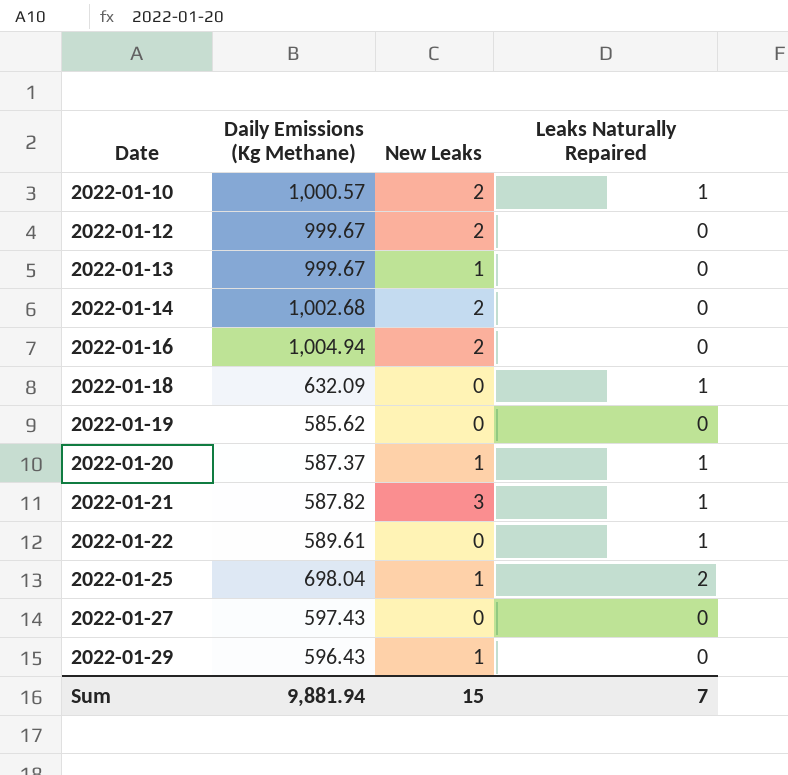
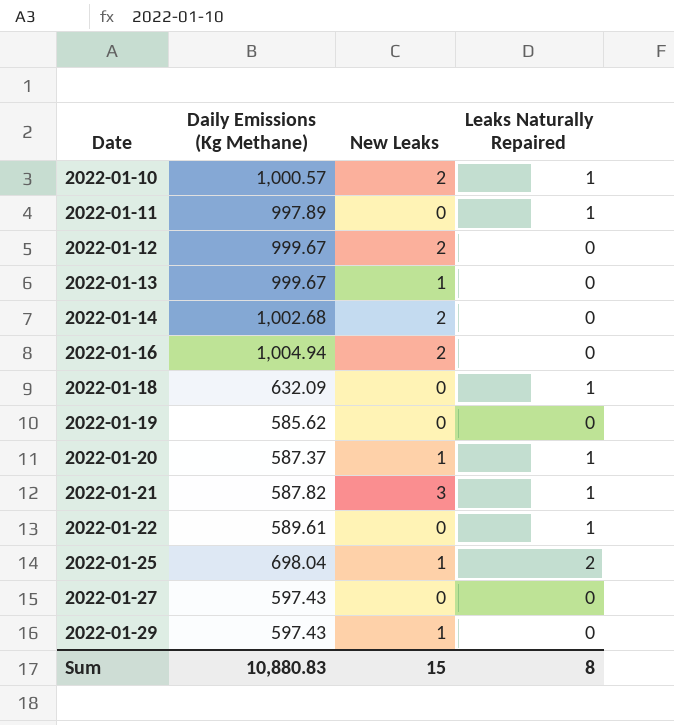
row 2022-01-11: none -> 997.89 | 0 | 1
2022-01-29 | Daily Emissions (Kg Methane): 596.43 -> 597.43
Sum | Daily Emissions (Kg Methane): 9,881.94 -> 10,880.83
Sum | Leaks Naturally Repaired: 7 -> 8

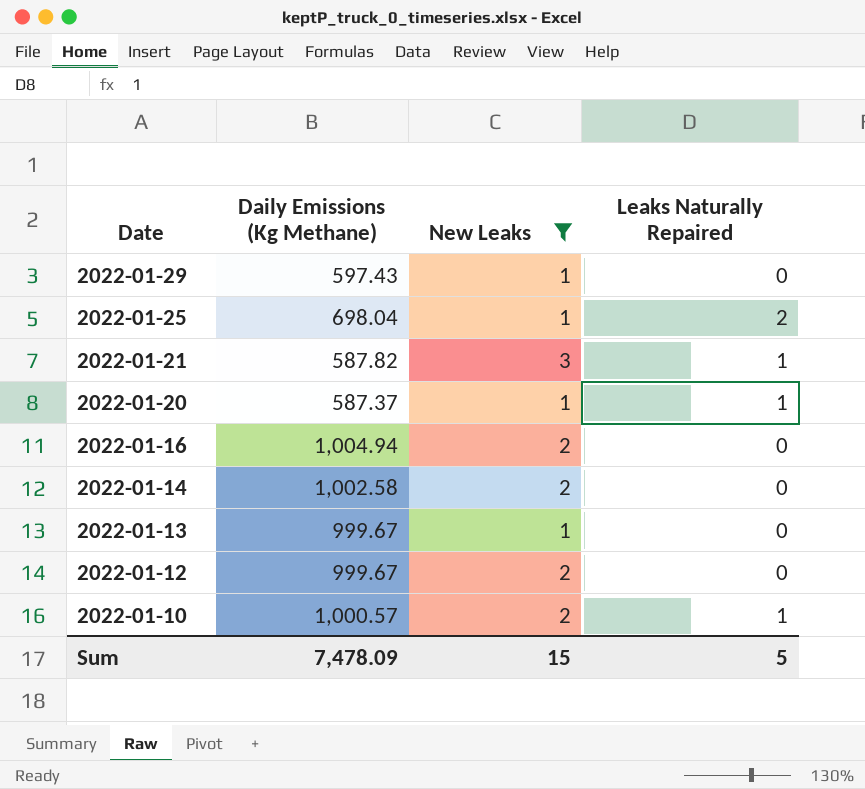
filter: none -> New Leaks != 0
row order: Date ascending -> Date descending
2022-01-14 | Daily Emissions (Kg Methane): 1,002.68 -> 1,002.58
Sum | Daily Emissions (Kg Methane): 10,880.83 -> 7,478.09
Sum | Leaks Naturally Repaired: 8 -> 5

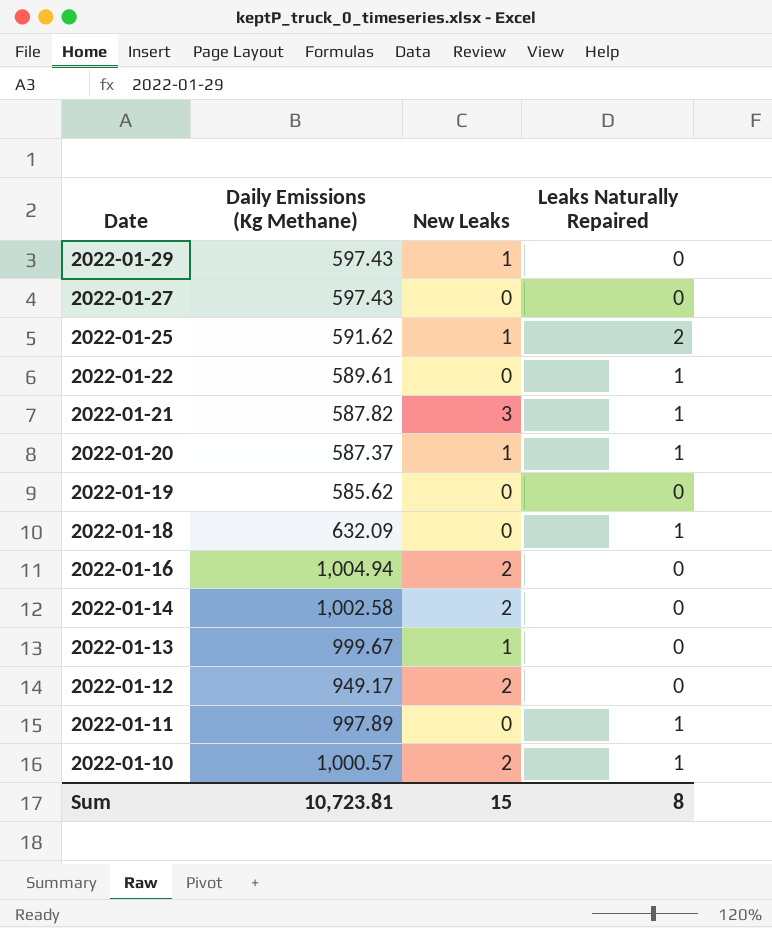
filter: New Leaks != 0 -> none
2022-01-25 | Daily Emissions (Kg Methane): 698.04 -> 591.62
2022-01-12 | Daily Emissions (Kg Methane): 999.67 -> 949.17
Sum | Daily Emissions (Kg Methane): 7,478.09 -> 10,723.81
Sum | Leaks Naturally Repaired: 5 -> 8

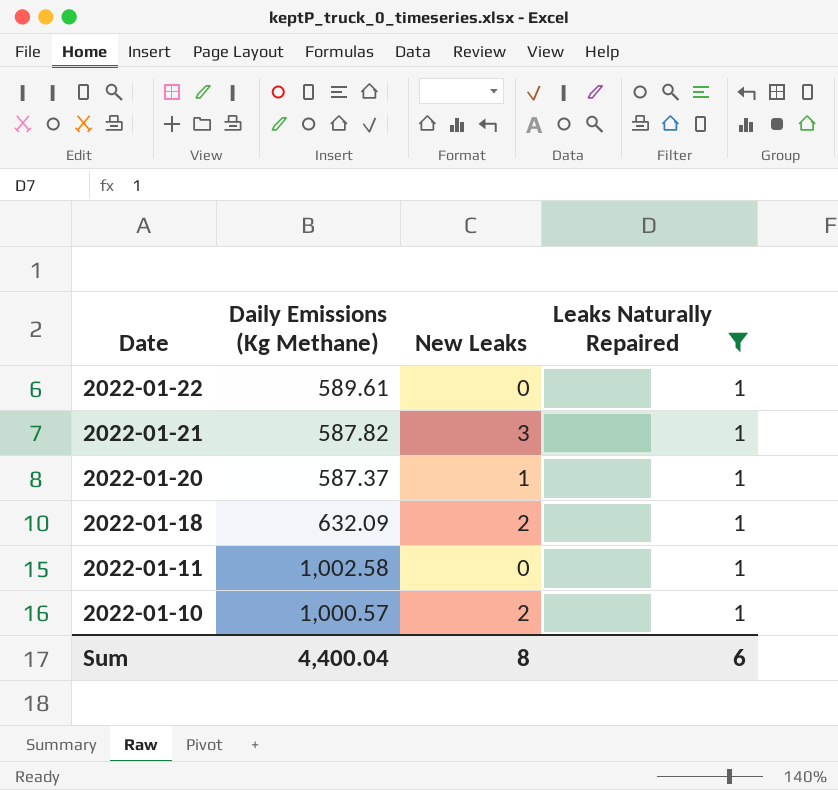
filter: none -> Leaks Naturally Repaired = 1
2022-01-18 | New Leaks: 0 -> 2
2022-01-11 | Daily Emissions (Kg Methane): 997.89 -> 1,002.58
Sum | Daily Emissions (Kg Methane): 10,723.81 -> 4,400.04
Sum | New Leaks: 15 -> 8
Sum | Leaks Naturally Repaired: 8 -> 6

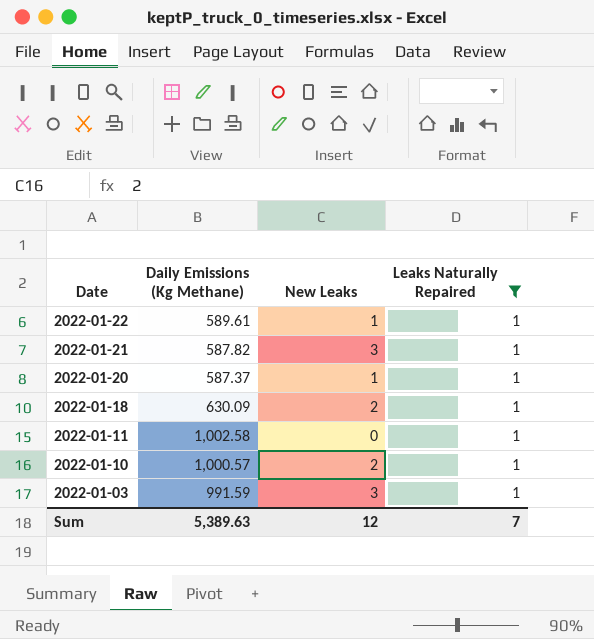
2022-01-22 | New Leaks: 0 -> 1
2022-01-18 | Daily Emissions (Kg Methane): 632.09 -> 630.09
row 2022-01-03: none -> 991.59 | 3 | 1
Sum | Daily Emissions (Kg Methane): 4,400.04 -> 5,389.63
Sum | New Leaks: 8 -> 12
Sum | Leaks Naturally Repaired: 6 -> 7

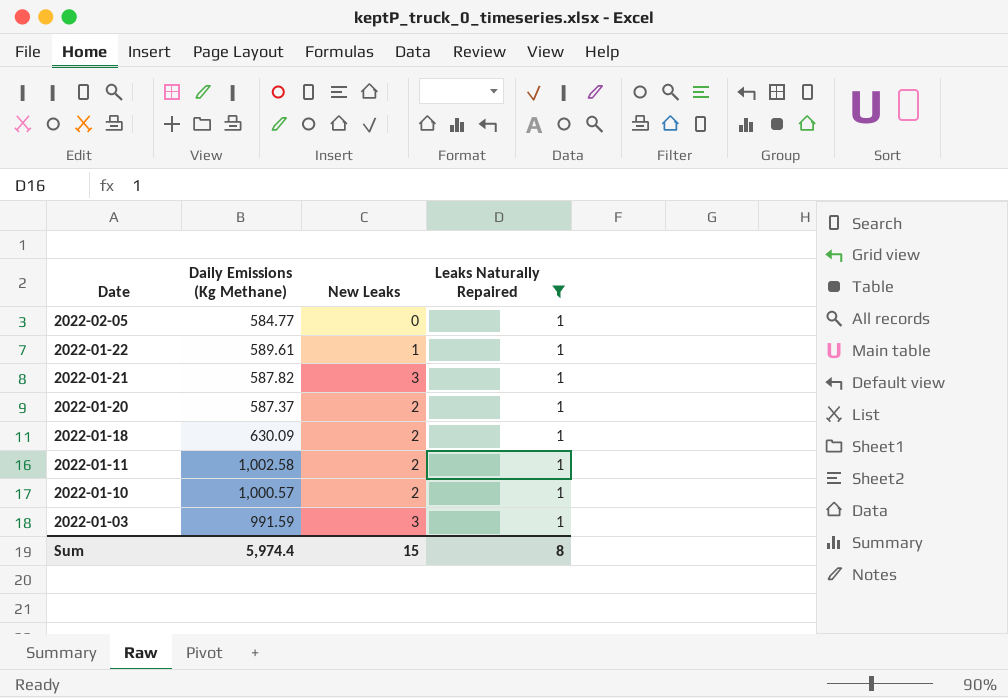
row 2022-02-05: none -> 584.77 | 0 | 1
2022-01-20 | New Leaks: 1 -> 2
2022-01-11 | New Leaks: 0 -> 2
Sum | Daily Emissions (Kg Methane): 5,389.63 -> 5,974.4
Sum | New Leaks: 12 -> 15
Sum | Leaks Naturally Repaired: 7 -> 8

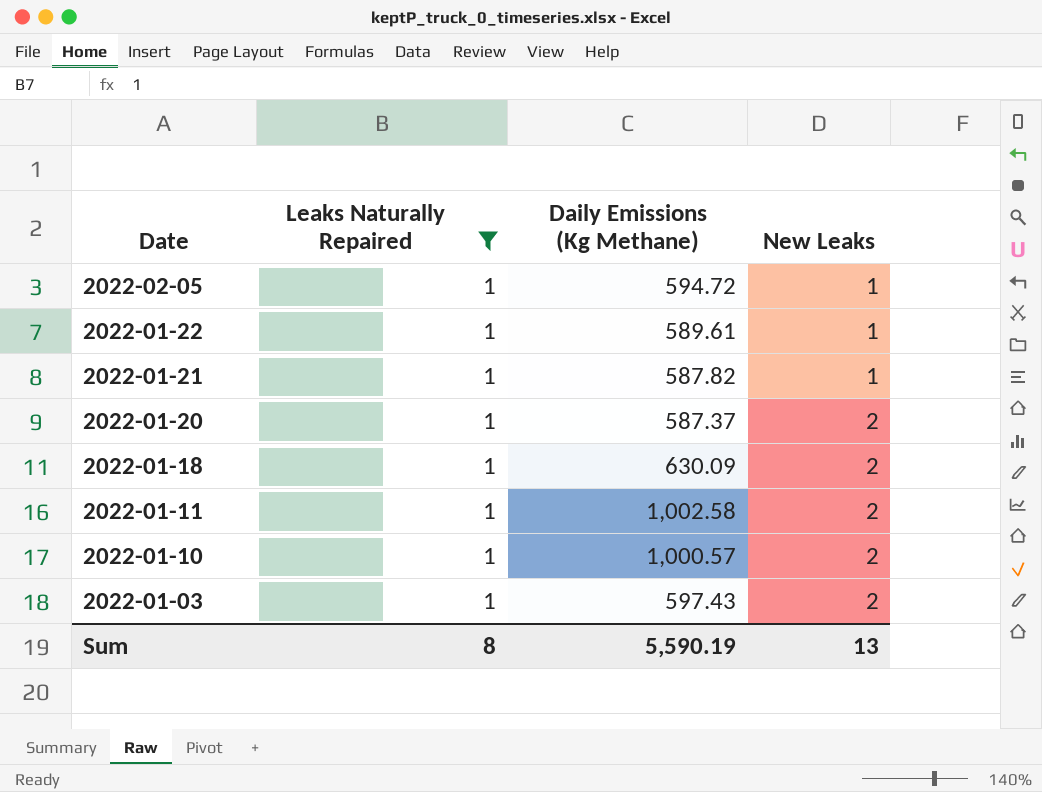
column Leaks Naturally Repaired | position: 4 -> 2
2022-02-05 | Daily Emissions (Kg Methane): 584.77 -> 594.72
2022-02-05 | New Leaks: 0 -> 1
2022-01-21 | New Leaks: 3 -> 1
2022-01-03 | Daily Emissions (Kg Methane): 991.59 -> 597.43
2022-01-03 | New Leaks: 3 -> 2
Sum | Daily Emissions (Kg Methane): 5,974.4 -> 5,590.19
Sum | New Leaks: 15 -> 13

